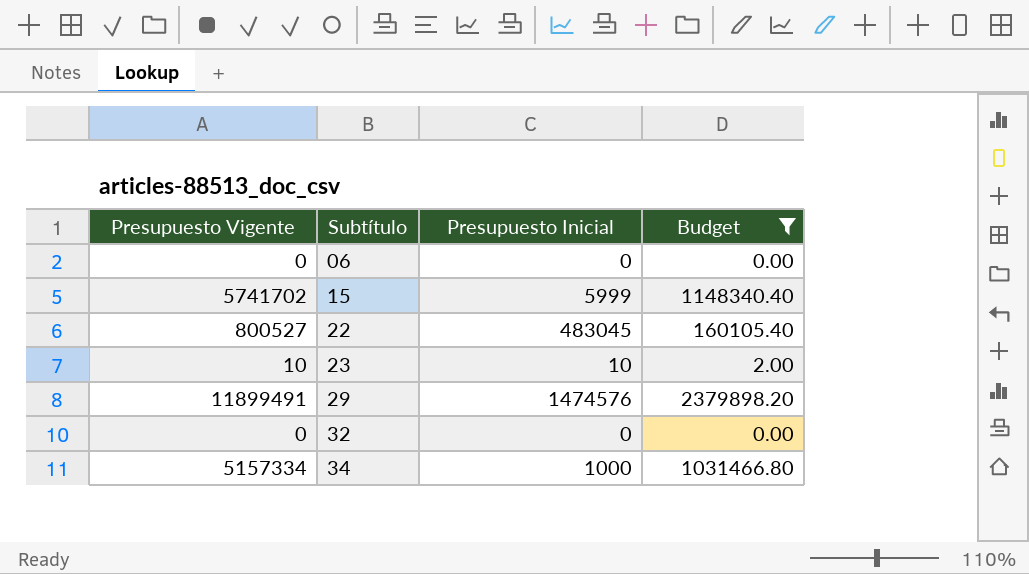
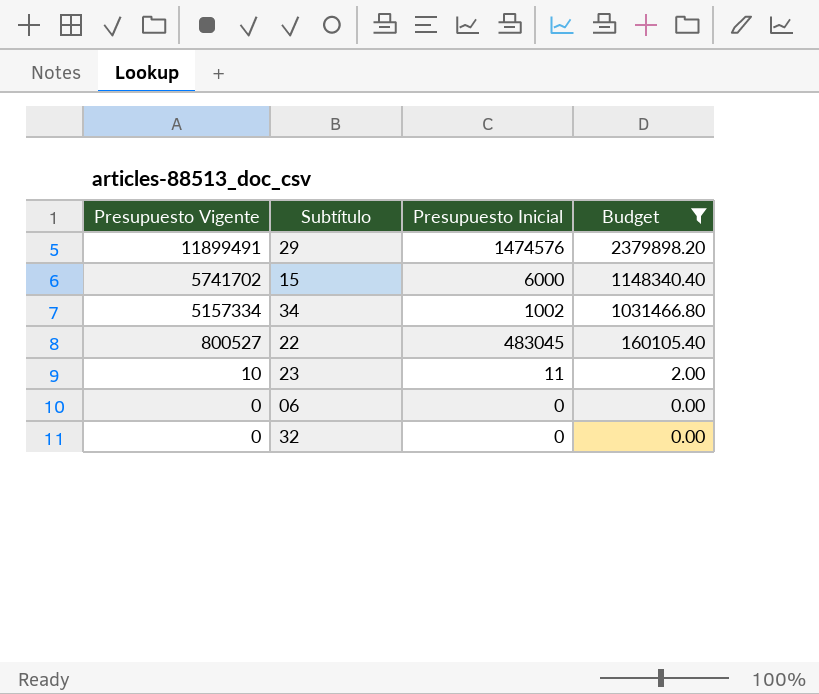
row order: Subtítulo ascending -> Presupuesto Vigente descending
15 | Presupuesto Inicial: 5999 -> 6000
34 | Presupuesto Inicial: 1000 -> 1002
23 | Presupuesto Inicial: 10 -> 11

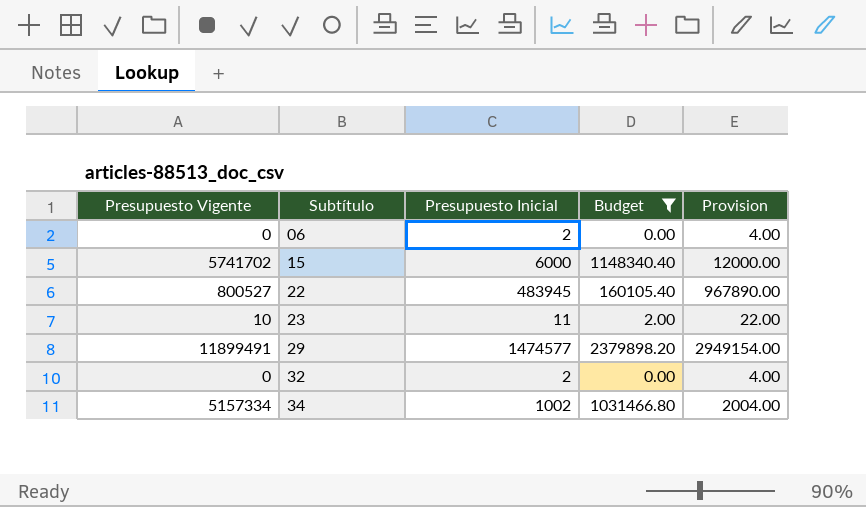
row order: Presupuesto Vigente descending -> Subtítulo ascending
column Provision | formula: none -> [Presupuesto Inicial] * 2
06 | Presupuesto Inicial: 0 -> 2
22 | Presupuesto Inicial: 483045 -> 483945
29 | Presupuesto Inicial: 1474576 -> 1474577
32 | Presupuesto Inicial: 0 -> 2

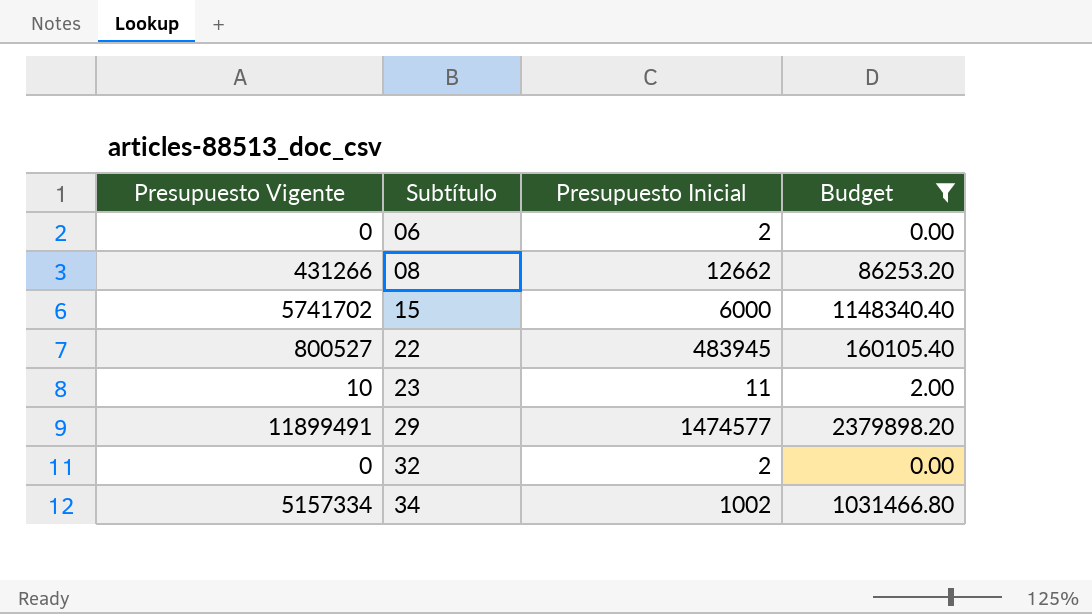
column Provision | formula: [Presupuesto Inicial] * 2 -> none
row 08: none -> 431266 | 12662 | 86253.20

